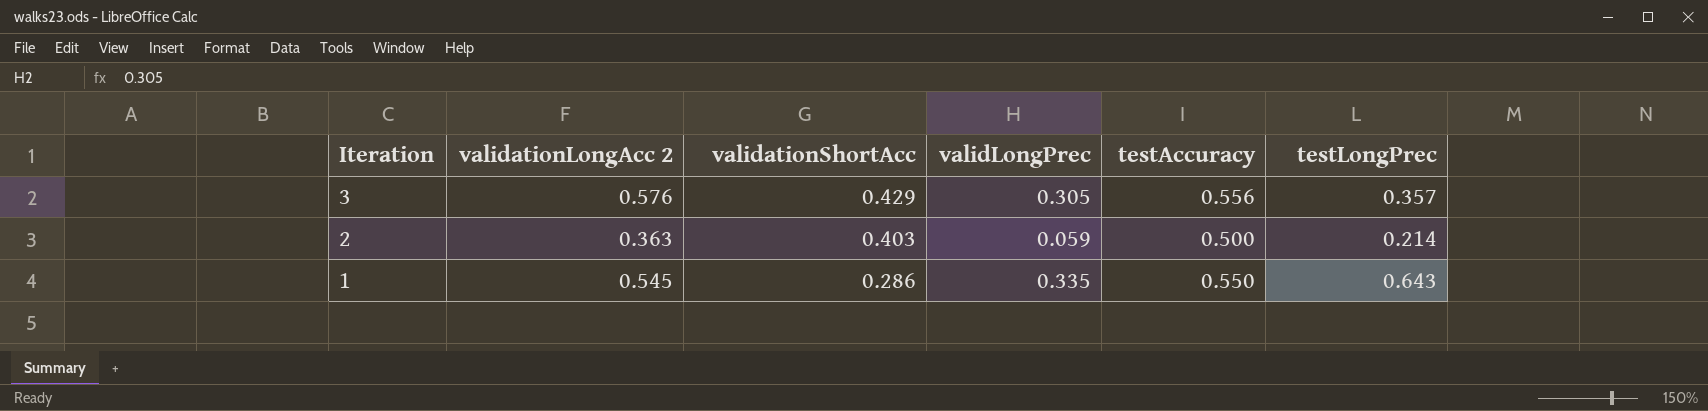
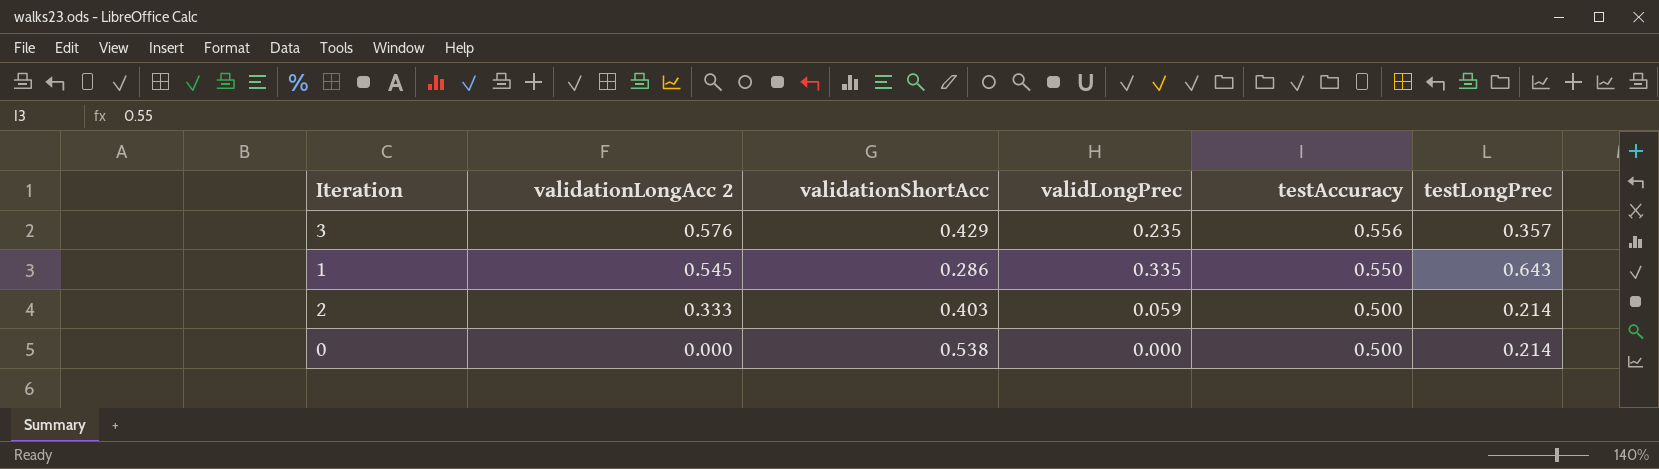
row order: Iteration descending -> validationLongAcc 2 descending
3 | validLongPrec: 0.305 -> 0.235
2 | validationLongAcc 2: 0.363 -> 0.333
row 0: none -> 0.000 | 0.538 | 0.000 | 0.500 | 0.214

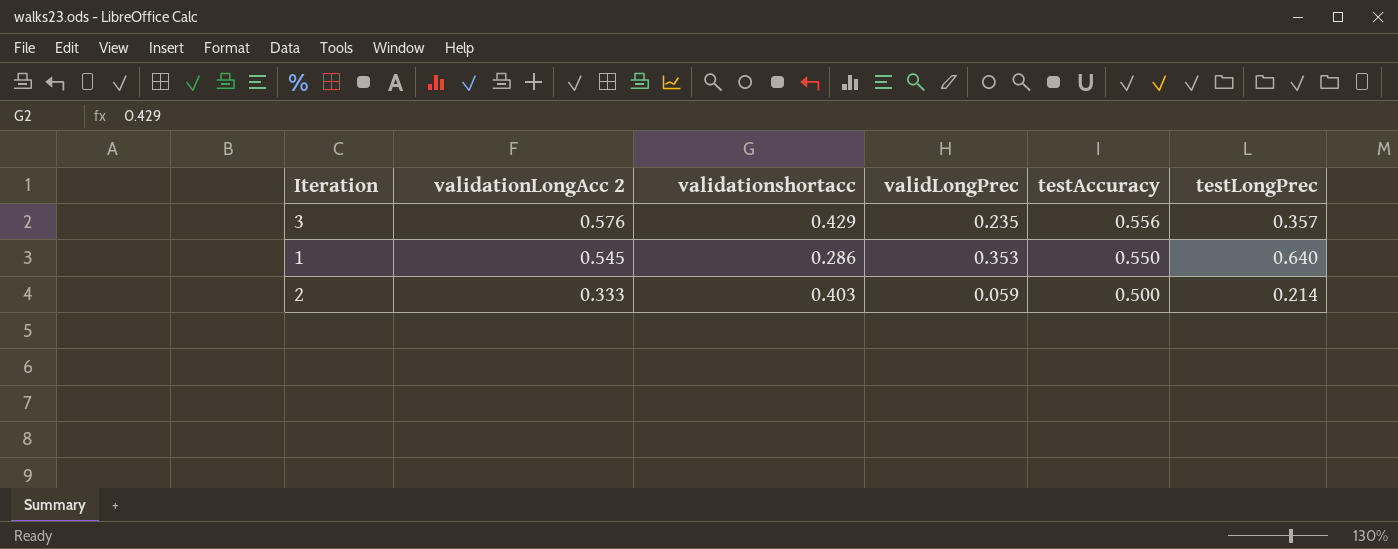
column name: validationShortAcc -> validationshortacc
row 0: 0.000 | 0.538 | 0.000 | 0.500 | 0.214 -> none
1 | validLongPrec: 0.335 -> 0.353
1 | testLongPrec: 0.643 -> 0.640

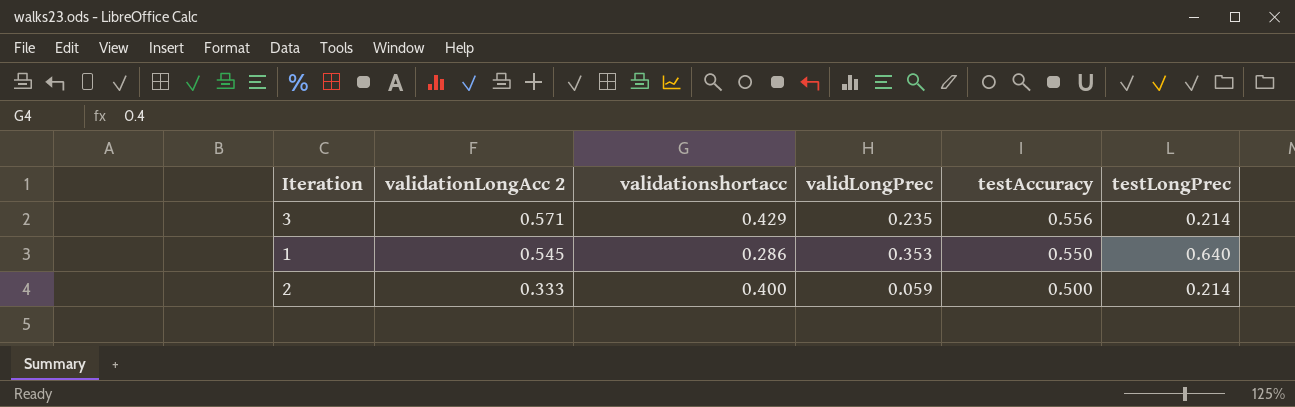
3 | validationLongAcc 2: 0.576 -> 0.571
3 | testLongPrec: 0.357 -> 0.214
2 | validationshortacc: 0.403 -> 0.400

